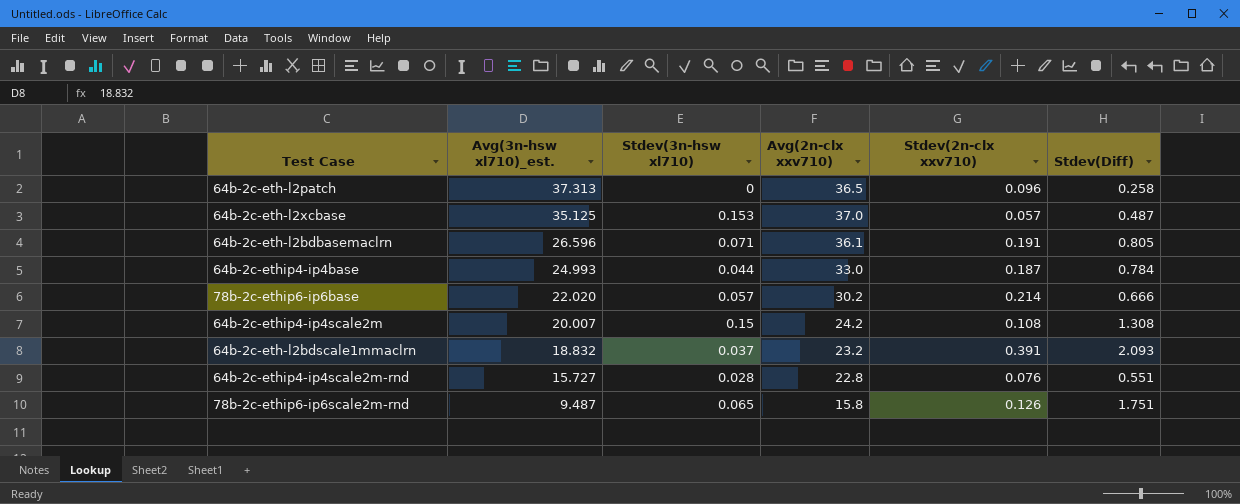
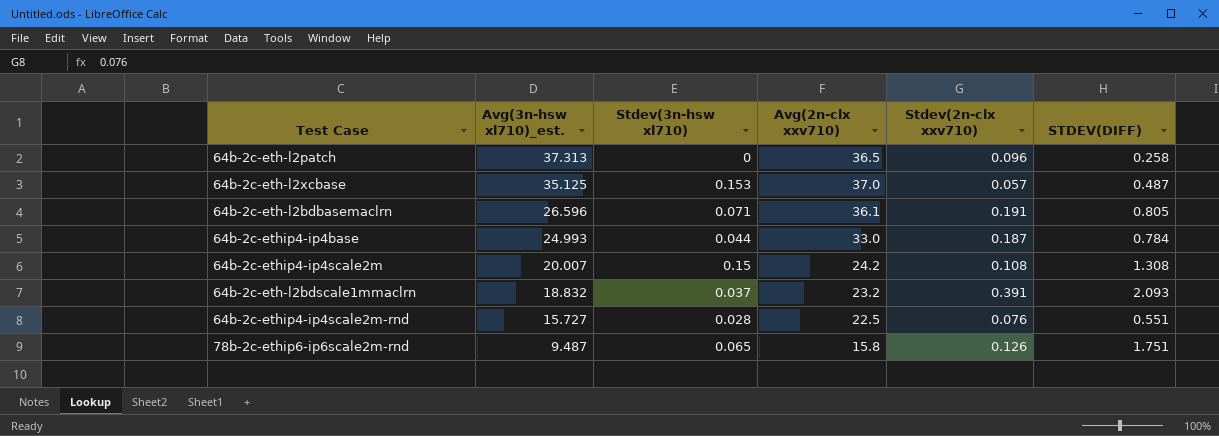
column name: Stdev(Diff) -> STDEV(DIFF)
row 78b-2c-ethip6-ip6base: 22.020 | 0.057 | 30.2 | 0.214 | 0.666 -> none
64b-2c-ethip4-ip4scale2m-rnd | Avg(2n-clx xxv710): 22.8 -> 22.5

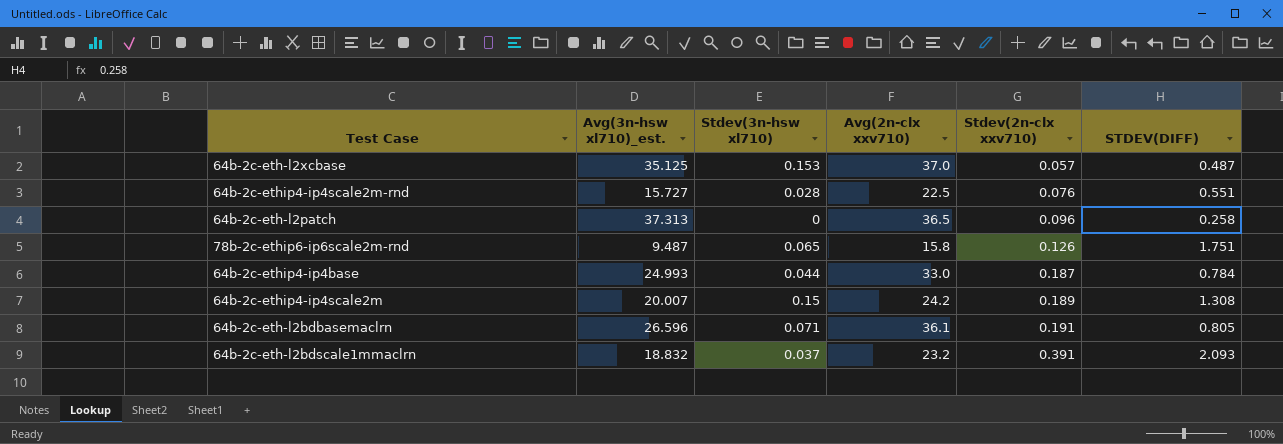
row order: Avg(3n-hsw xl710)_est. descending -> Stdev(2n-clx xxv710) ascending
64b-2c-ethip4-ip4scale2m | Stdev(2n-clx xxv710): 0.108 -> 0.189

